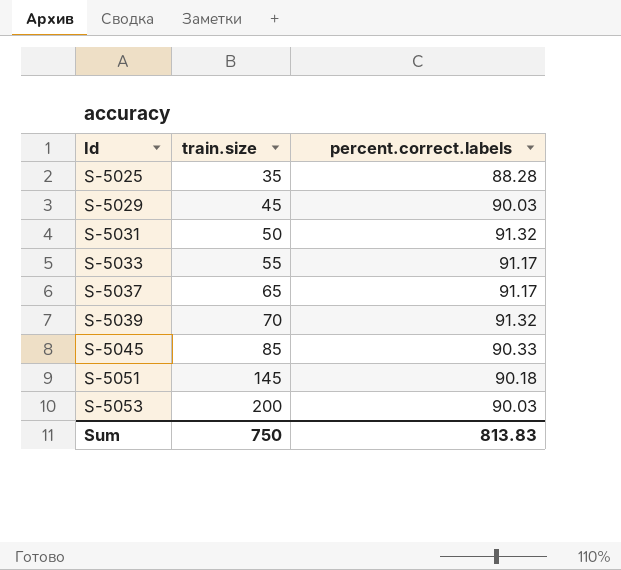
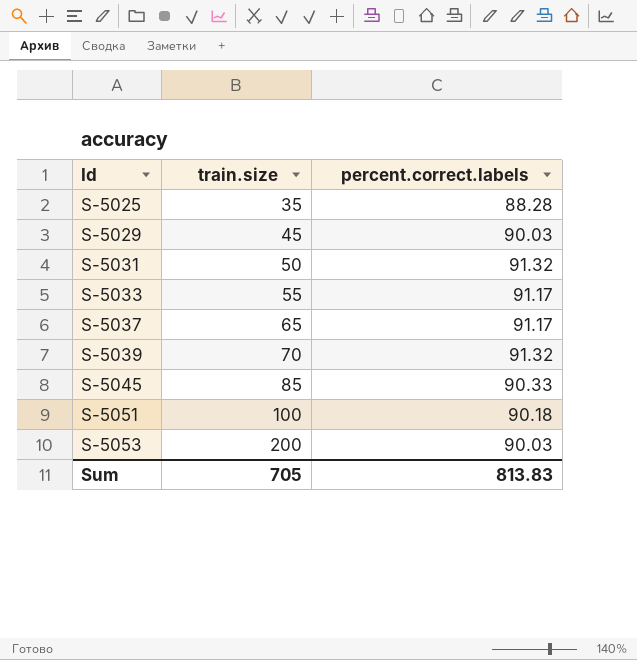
S-5051 | train.size: 145 -> 100
Sum | train.size: 750 -> 705

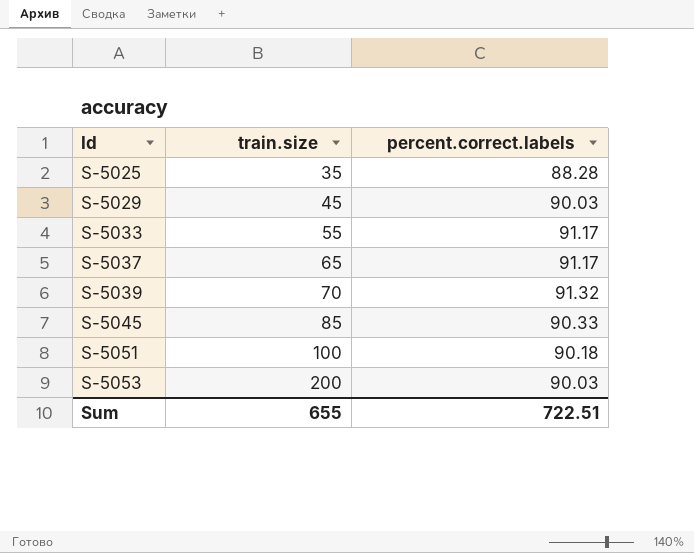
row S-5031: 50 | 91.32 -> none
Sum | train.size: 705 -> 655
Sum | percent.correct.labels: 813.83 -> 722.51

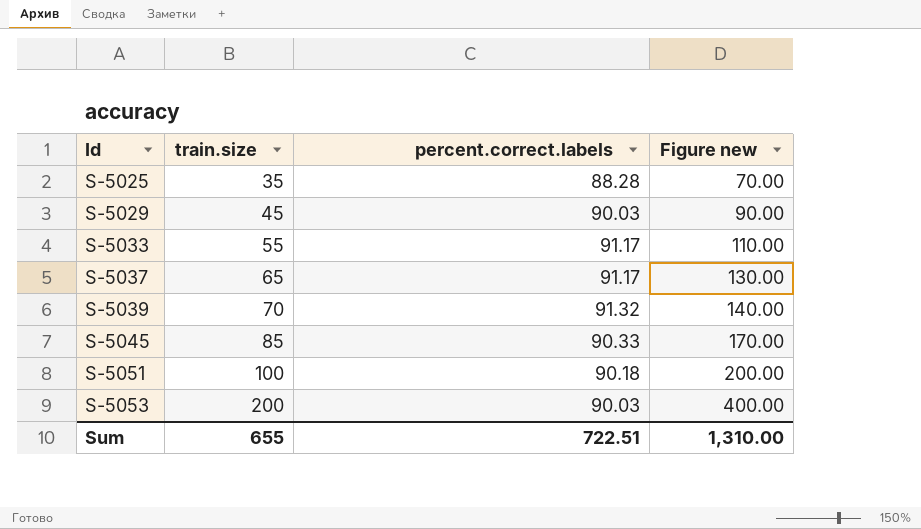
column Figure new | formula: none -> [train.size] * 2

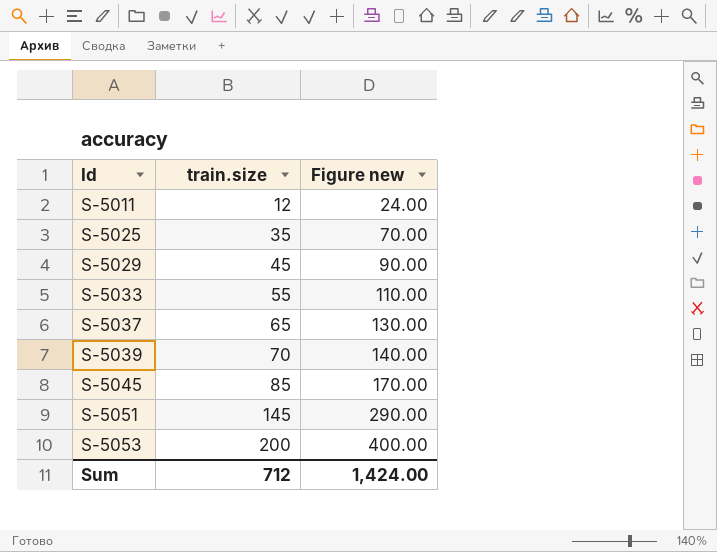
column percent.correct.labels | position: 3 -> none
row S-5011: none -> 12 | 24.00
S-5051 | train.size: 100 -> 145
S-5051 | Figure new: 200.00 -> 290.00
Sum | train.size: 655 -> 712
Sum | Figure new: 1,310.00 -> 1,424.00

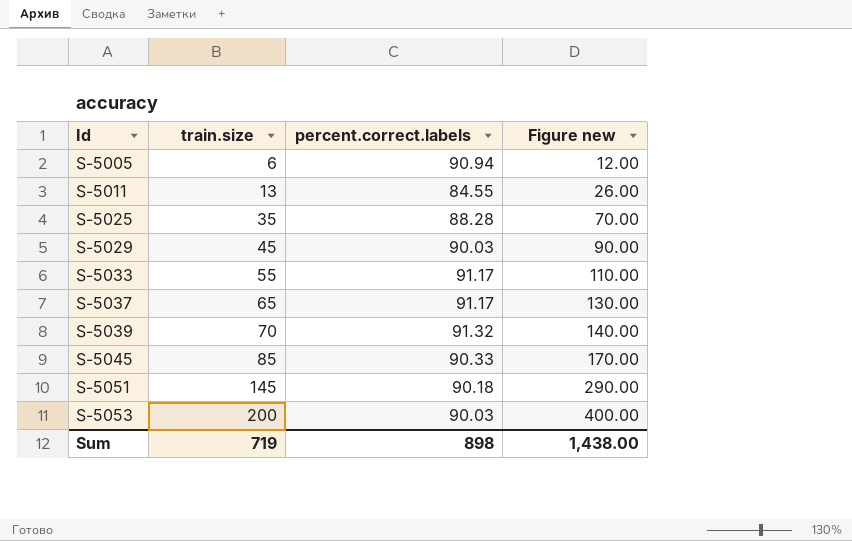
column percent.correct.labels | position: none -> 3
row S-5005: none -> 6 | 90.94 | 12.00
S-5011 | train.size: 12 -> 13
S-5011 | Figure new: 24.00 -> 26.00
Sum | train.size: 712 -> 719
Sum | Figure new: 1,424.00 -> 1,438.00

